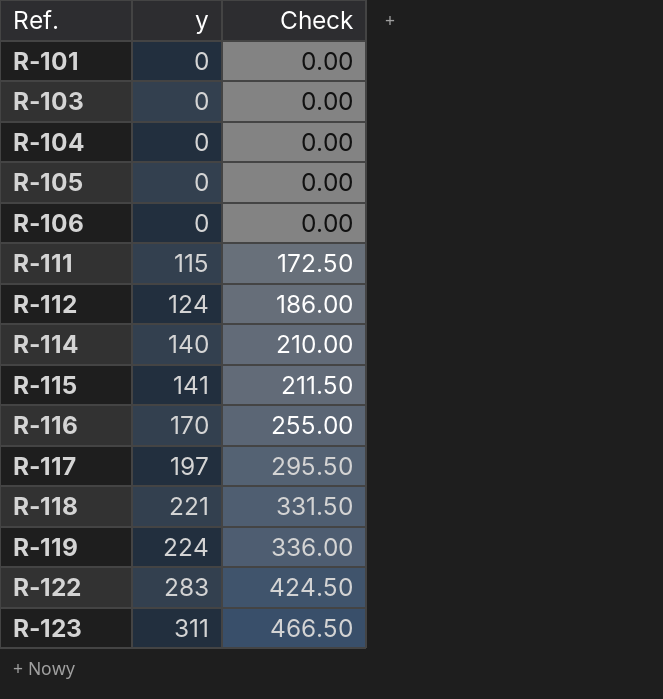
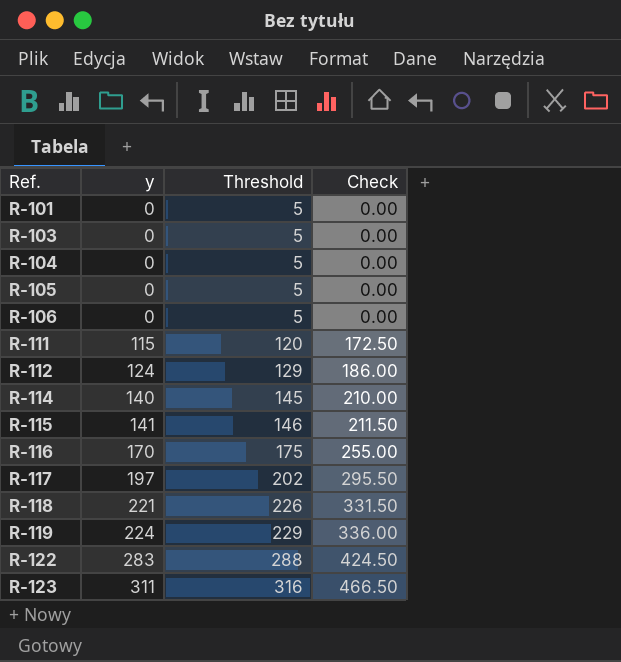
column Threshold | formula: none -> [y] + 5

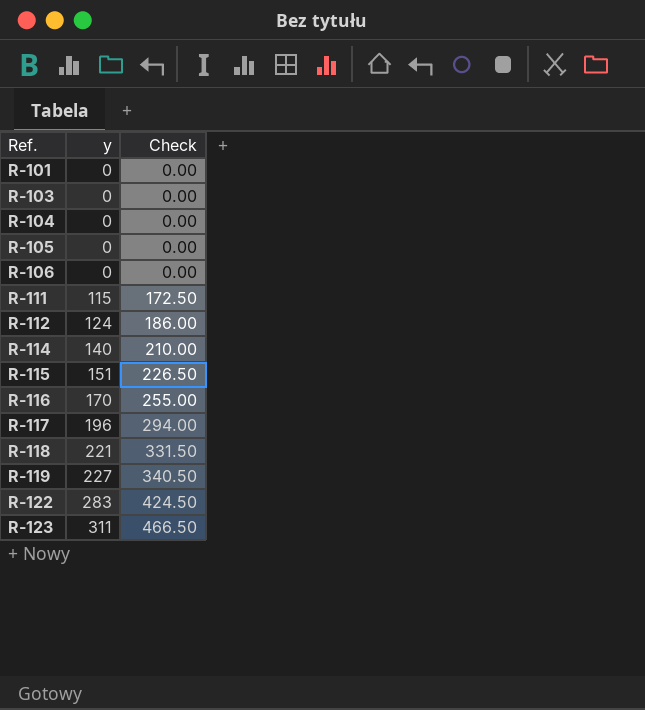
column Threshold | formula: [y] + 5 -> none
R-115 | y: 141 -> 151
R-115 | Check: 211.50 -> 226.50
R-117 | y: 197 -> 196
R-117 | Check: 295.50 -> 294.00
R-119 | y: 224 -> 227
R-119 | Check: 336.00 -> 340.50

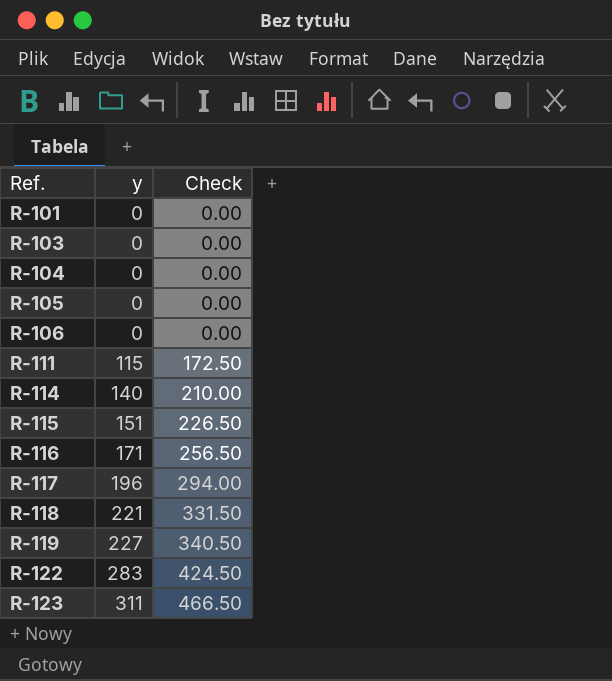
row R-112: 124 | 186.00 -> none
R-116 | y: 170 -> 171
R-116 | Check: 255.00 -> 256.50

